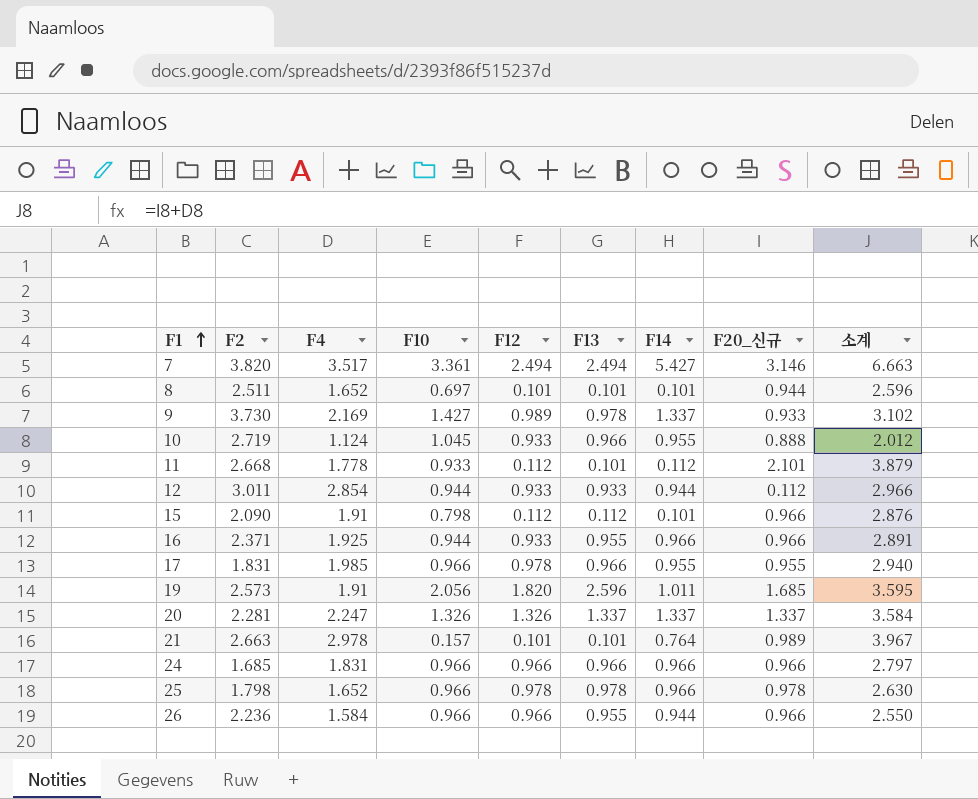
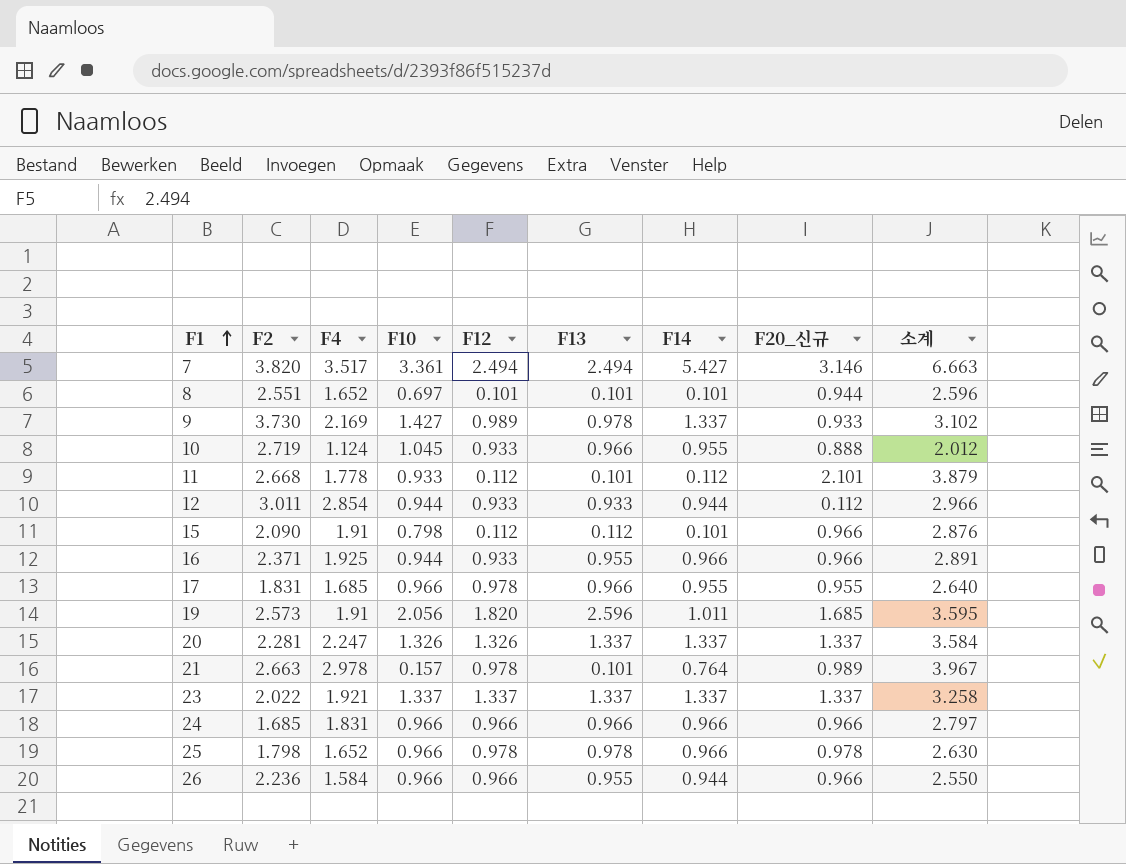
8 | F2: 2.511 -> 2.551
17 | F4: 1.985 -> 1.685
17 | 소계: 2.940 -> 2.640
21 | F12: 0.101 -> 0.978
row 23: none -> 2.022 | 1.921 | 1.337 | 1.337 | 1.337 | 1.337 | 1.337 | 3.258

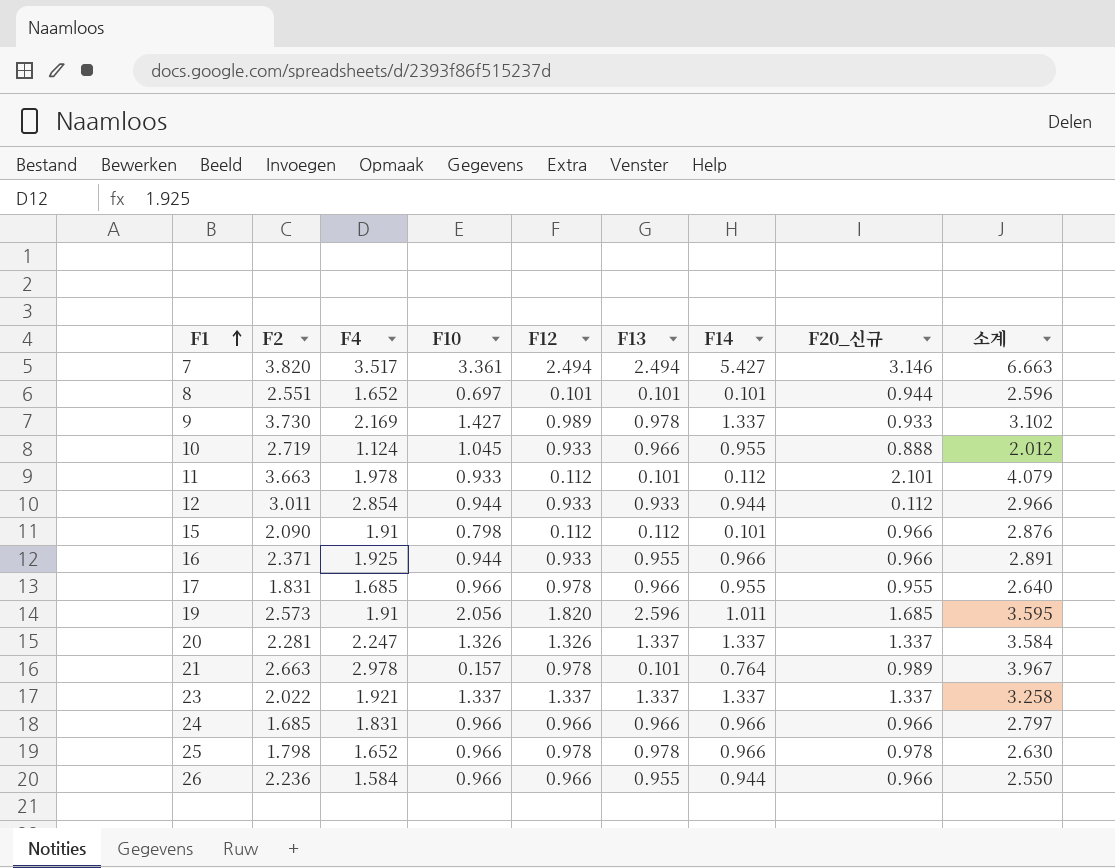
11 | F2: 2.668 -> 3.663
11 | F4: 1.778 -> 1.978
11 | 소계: 3.879 -> 4.079

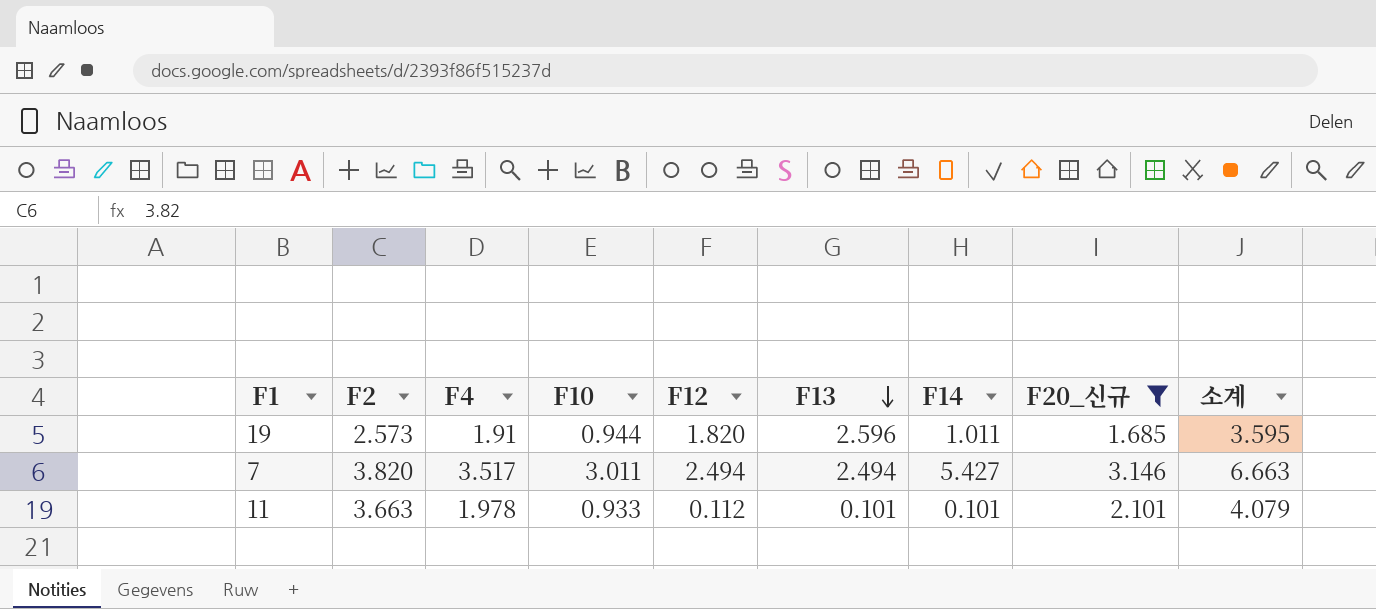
filter: none -> F20_신규 >= 1.685
row order: F1 ascending -> F13 descending
19 | F10: 2.056 -> 0.944
7 | F10: 3.361 -> 3.011
11 | F14: 0.112 -> 0.101

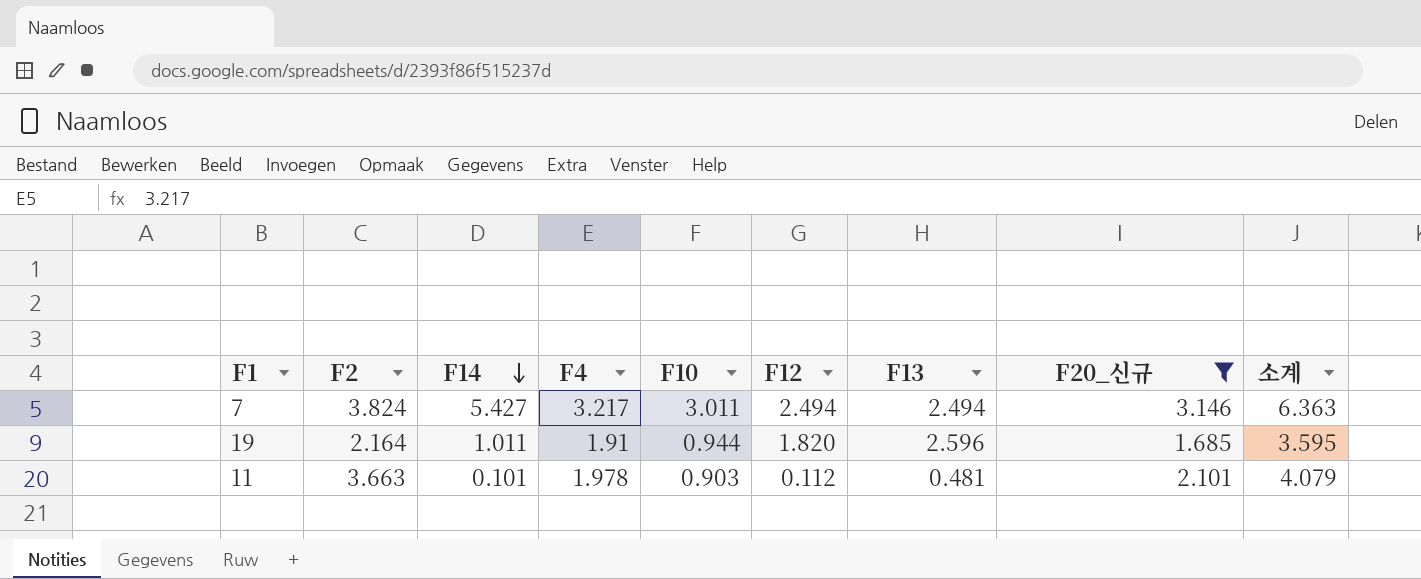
row order: F13 descending -> F14 descending
column F14 | position: 7 -> 3
7 | F2: 3.820 -> 3.824
7 | F4: 3.517 -> 3.217
7 | 소계: 6.663 -> 6.363
19 | F2: 2.573 -> 2.164
11 | F10: 0.933 -> 0.903
11 | F13: 0.101 -> 0.481

